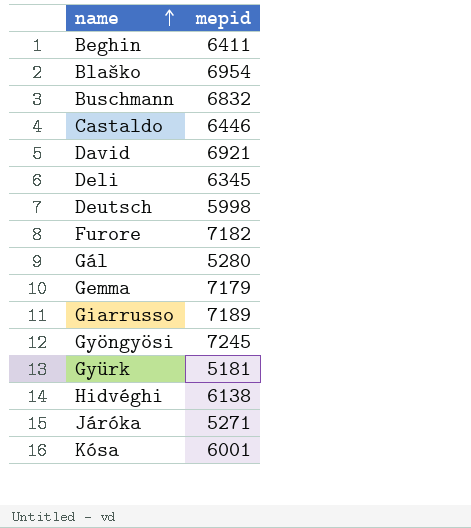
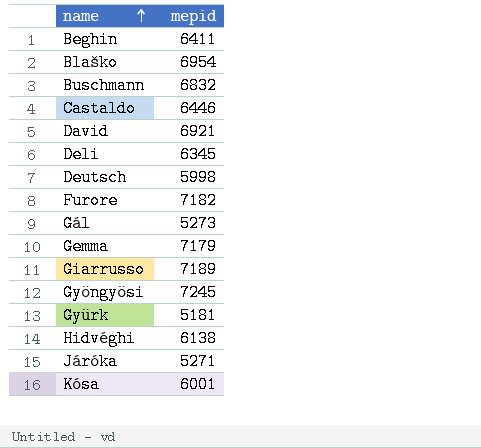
Gál | mepid: 5280 -> 5273

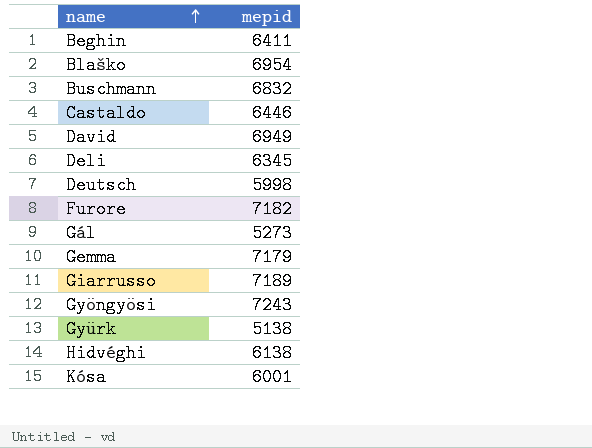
row Járóka: 5271 -> none
David | mepid: 6921 -> 6949
Gyöngyösi | mepid: 7245 -> 7243
Gyürk | mepid: 5181 -> 5138

